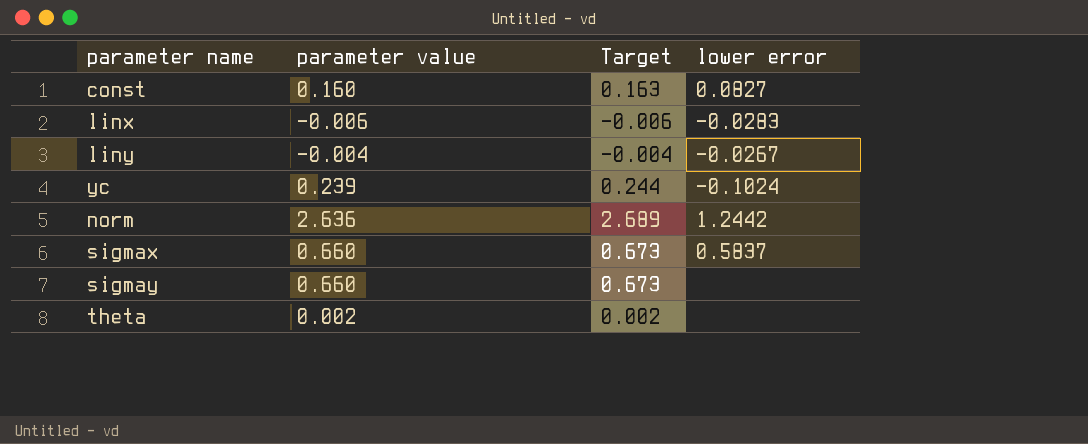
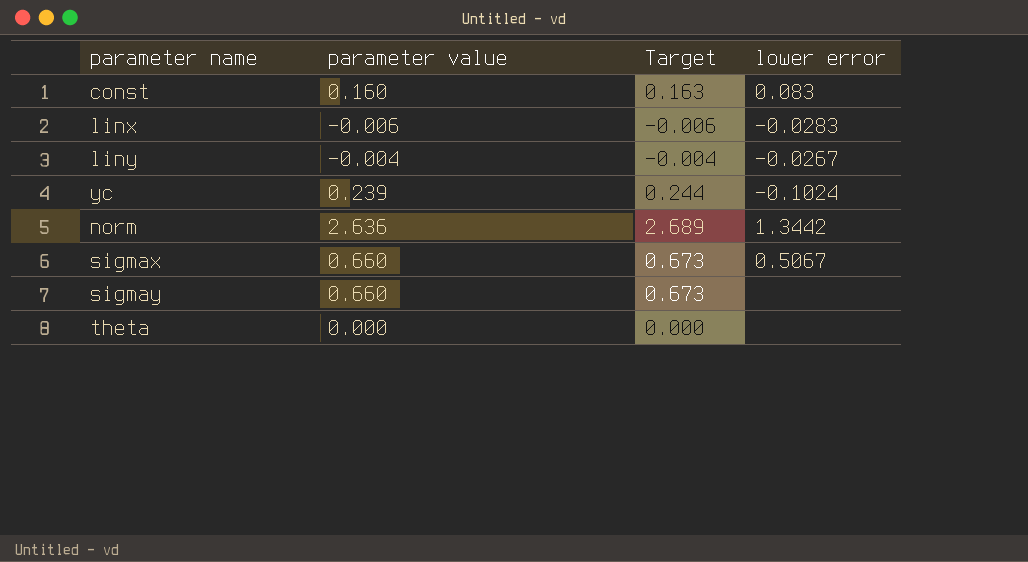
const | lower error: 0.0827 -> 0.083
norm | lower error: 1.2442 -> 1.3442
sigmax | lower error: 0.5837 -> 0.5067
theta | parameter value: 0.002 -> 0.000
theta | Target: 0.002 -> 0.000

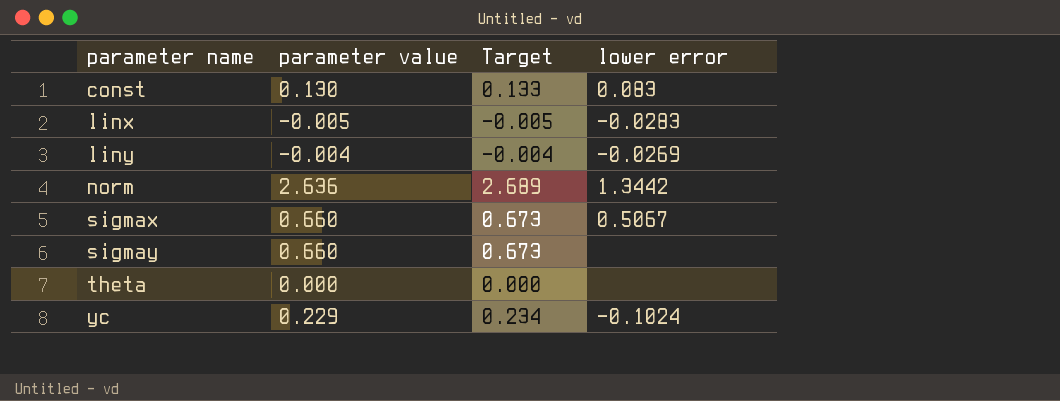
row order: none -> parameter name ascending
const | parameter value: 0.160 -> 0.130
const | Target: 0.163 -> 0.133
linx | parameter value: -0.006 -> -0.005
linx | Target: -0.006 -> -0.005
liny | lower error: -0.0267 -> -0.0269
yc | parameter value: 0.239 -> 0.229
yc | Target: 0.244 -> 0.234

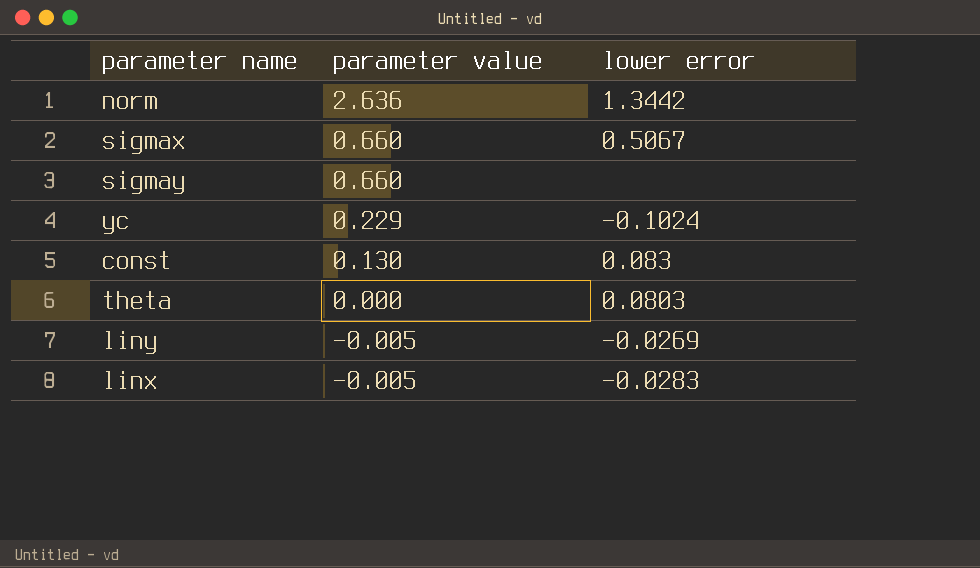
row order: parameter name ascending -> parameter value descending
column Target | formula: [parameter value] * 1.02 -> none
theta | lower error: none -> 0.0803
liny | parameter value: -0.004 -> -0.005

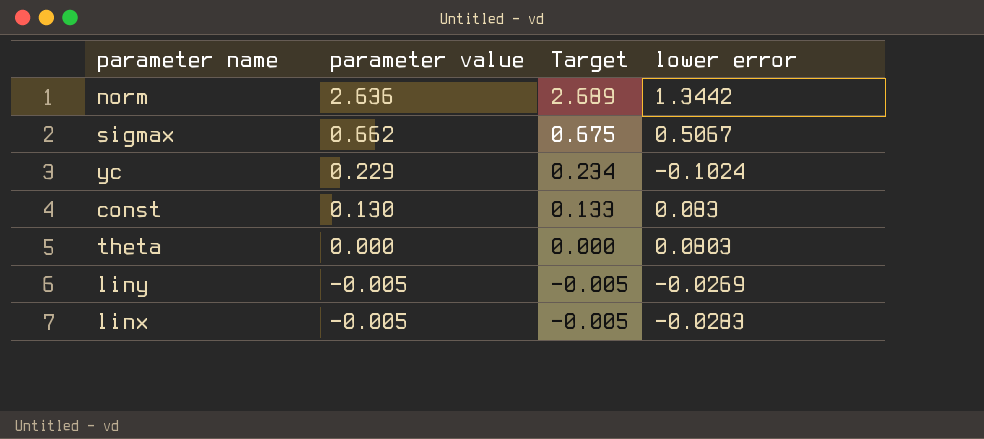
column Target | formula: none -> [parameter value] * 1.02
row sigmay: 0.660 | none -> none
sigmax | parameter value: 0.660 -> 0.662

